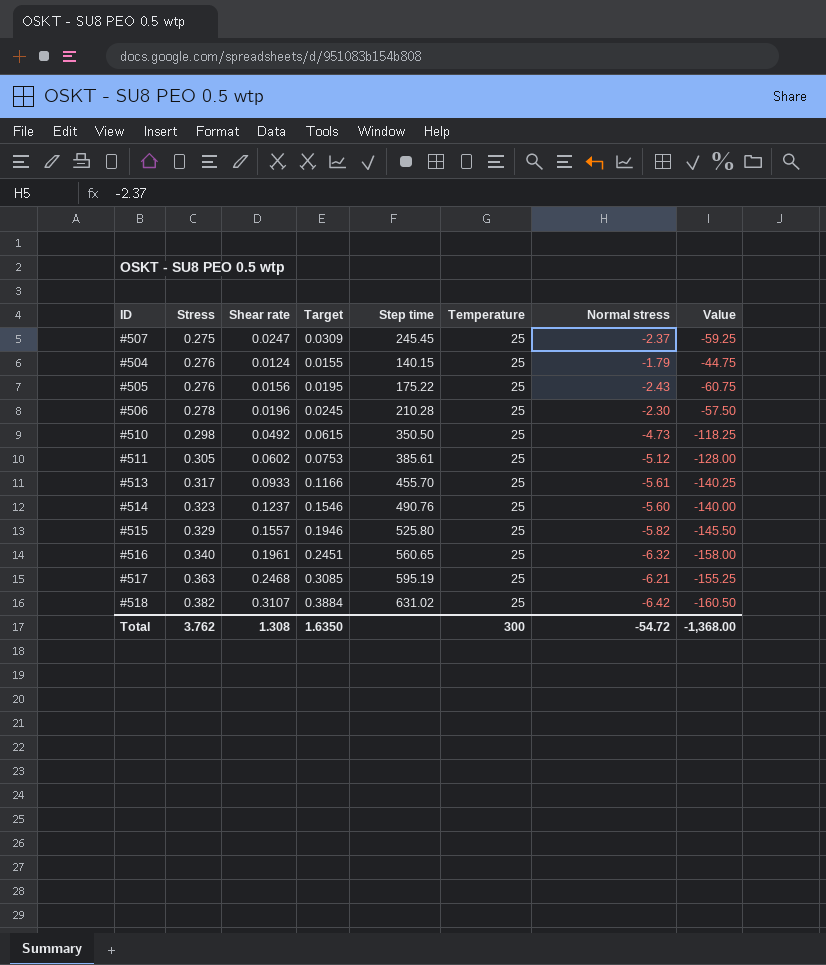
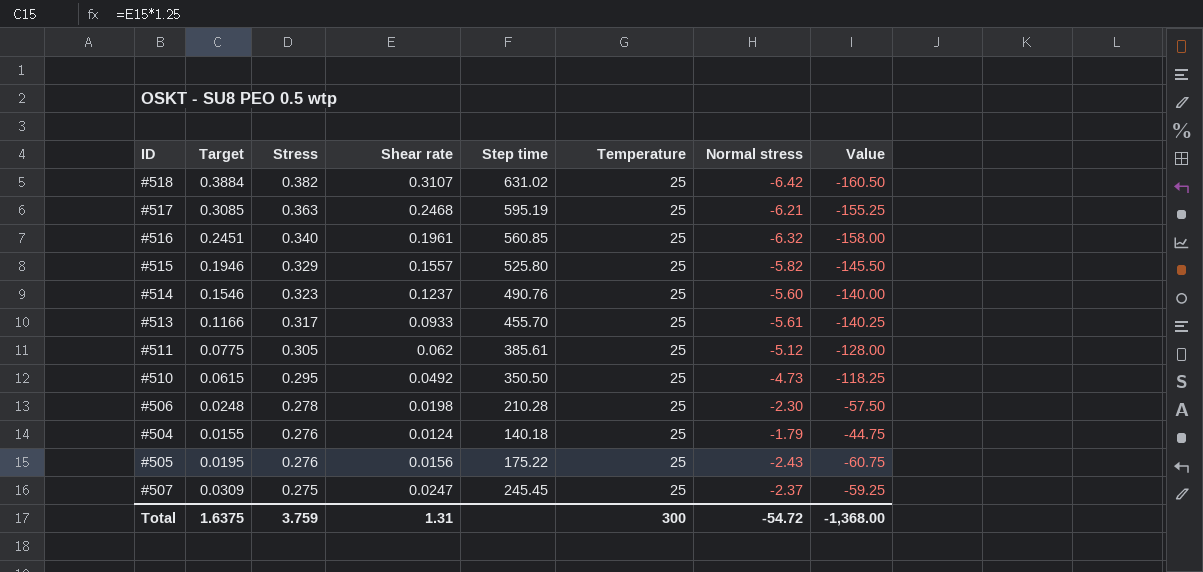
row order: Stress ascending -> Stress descending
column Target | position: 4 -> 2
#516 | Step time: 560.65 -> 560.85
#511 | Target: 0.0753 -> 0.0775
#511 | Shear rate: 0.0602 -> 0.062
#510 | Stress: 0.298 -> 0.295
#506 | Target: 0.0245 -> 0.0248
#506 | Shear rate: 0.0196 -> 0.0198
#504 | Step time: 140.15 -> 140.18
Total | Target: 1.6350 -> 1.6375
Total | Stress: 3.762 -> 3.759
Total | Shear rate: 1.308 -> 1.31

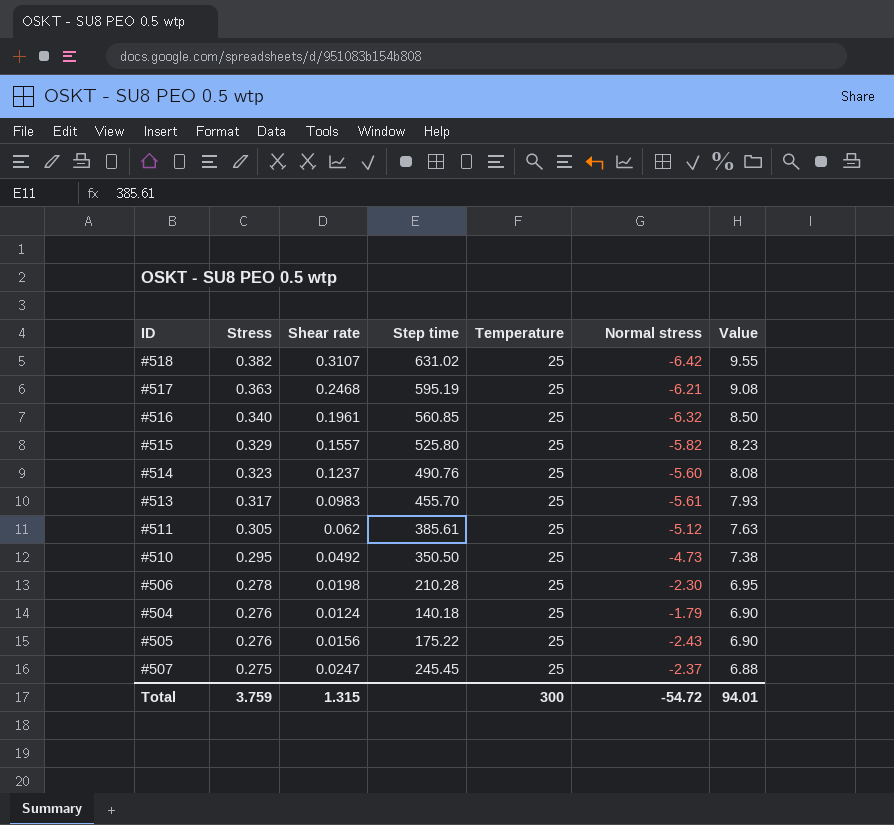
column Target | formula: [Shear rate] * 1.25 -> none
column Value | formula: [Temperature] * [Normal stress] -> [Stress] * [Temperature]
#513 | Shear rate: 0.0933 -> 0.0983
Total | Shear rate: 1.31 -> 1.315
Total | Value: -1,368.00 -> 94.01

